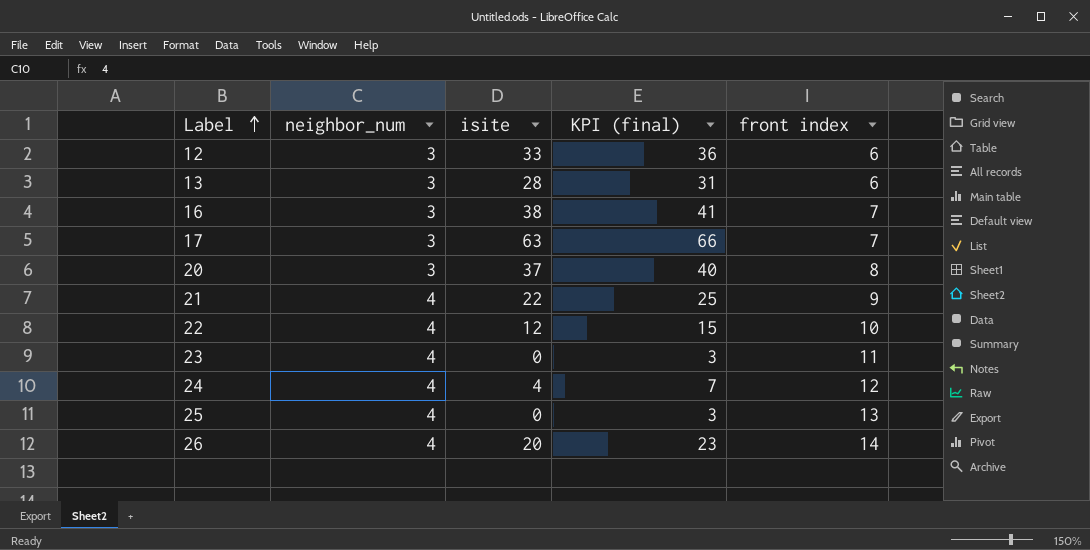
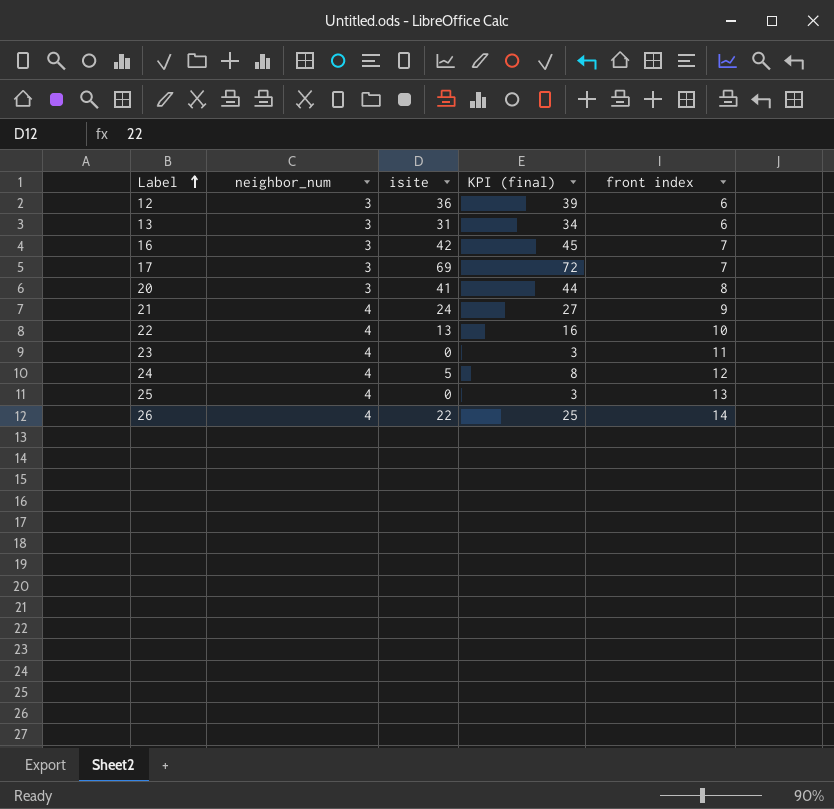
12 | isite: 33 -> 36
12 | KPI (final): 36 -> 39
13 | isite: 28 -> 31
13 | KPI (final): 31 -> 34
16 | isite: 38 -> 42
16 | KPI (final): 41 -> 45
17 | isite: 63 -> 69
17 | KPI (final): 66 -> 72
20 | isite: 37 -> 41
20 | KPI (final): 40 -> 44
21 | isite: 22 -> 24
21 | KPI (final): 25 -> 27
22 | isite: 12 -> 13
22 | KPI (final): 15 -> 16
24 | isite: 4 -> 5
24 | KPI (final): 7 -> 8
26 | isite: 20 -> 22
26 | KPI (final): 23 -> 25

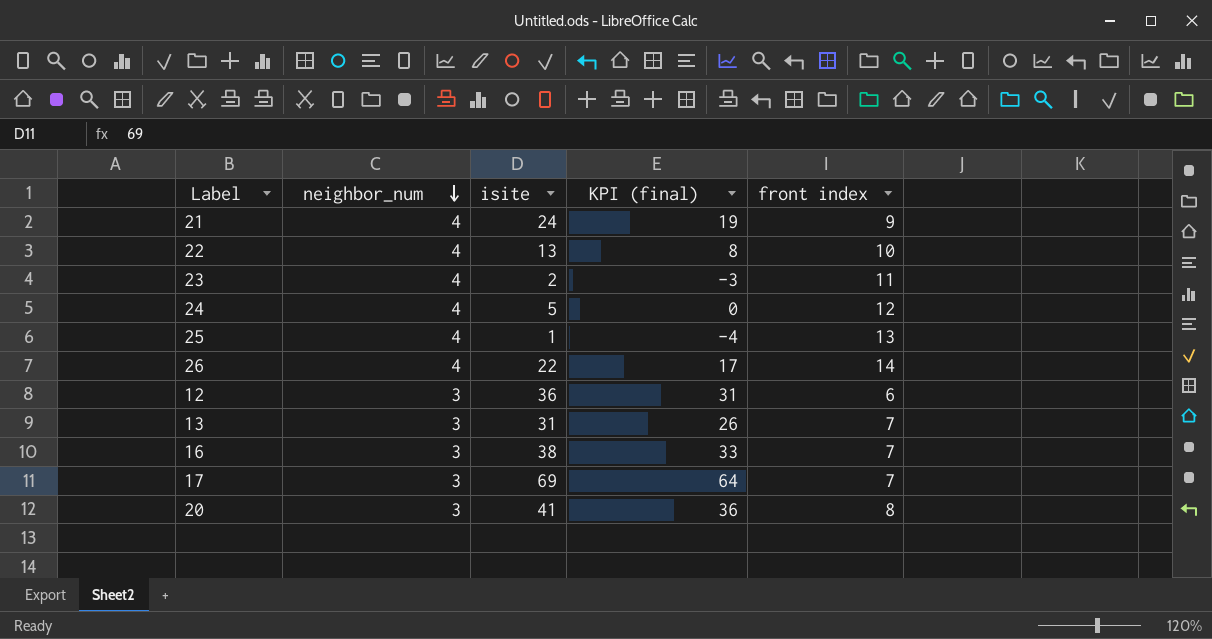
row order: Label ascending -> neighbor_num descending
column KPI (final) | formula: [isite] + 3 -> [isite] - 5
23 | isite: 0 -> 2
25 | isite: 0 -> 1
13 | front index: 6 -> 7
16 | isite: 42 -> 38

